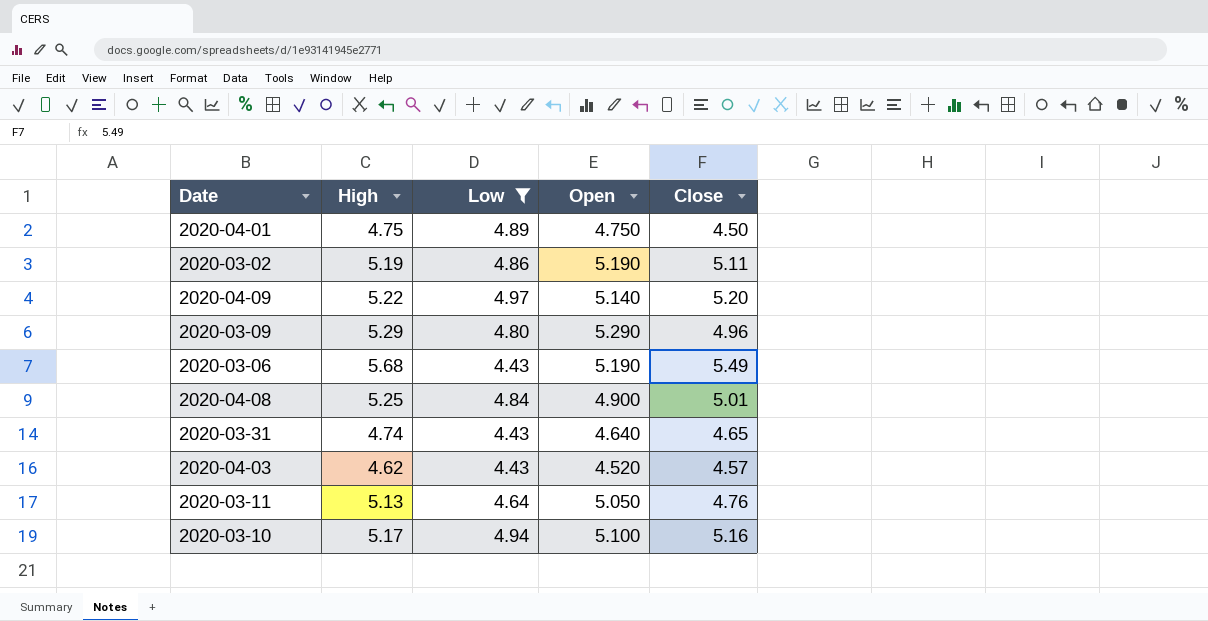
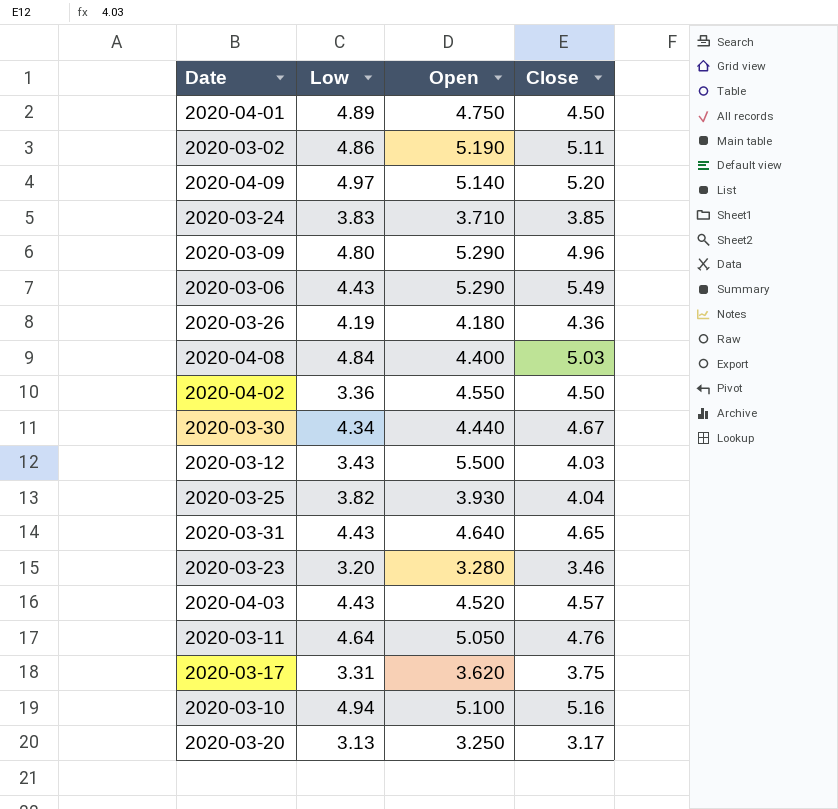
filter: Low >= 4.43 -> none
column High | position: 2 -> none
2020-03-06 | Open: 5.190 -> 5.290
2020-04-08 | Open: 4.900 -> 4.400
2020-04-08 | Close: 5.01 -> 5.03

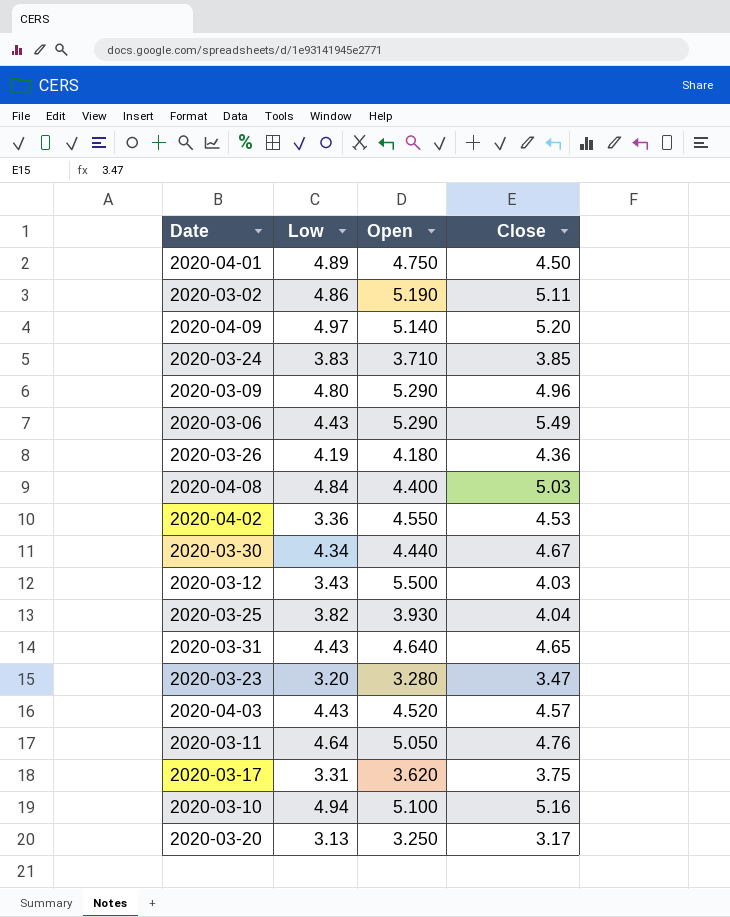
2020-04-02 | Close: 4.50 -> 4.53
2020-03-23 | Close: 3.46 -> 3.47

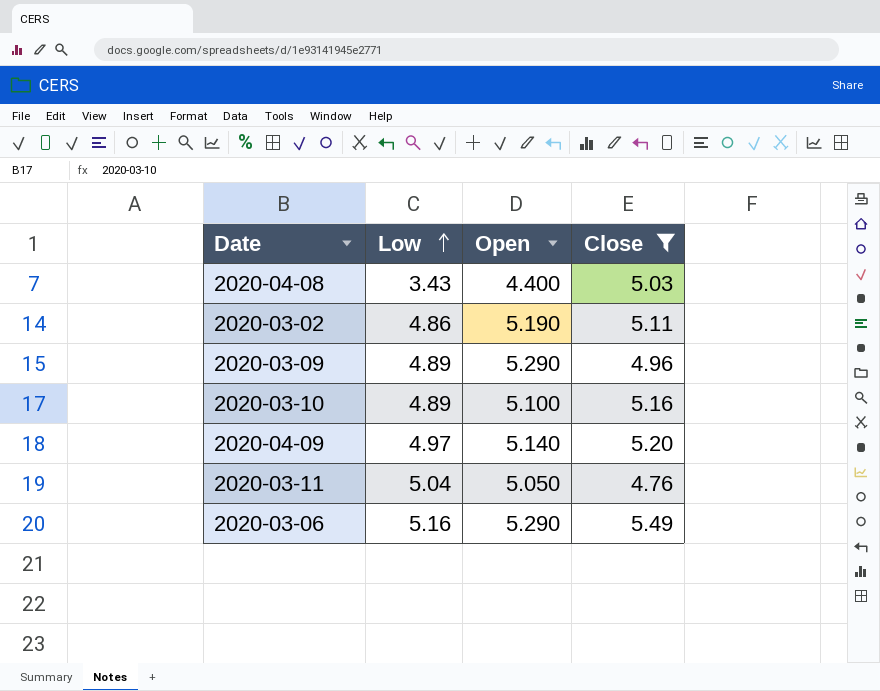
filter: none -> Close >= 4.76
row order: none -> Low ascending
2020-04-08 | Low: 4.84 -> 3.43
2020-03-09 | Low: 4.80 -> 4.89
2020-03-10 | Low: 4.94 -> 4.89
2020-03-11 | Low: 4.64 -> 5.04
2020-03-06 | Low: 4.43 -> 5.16

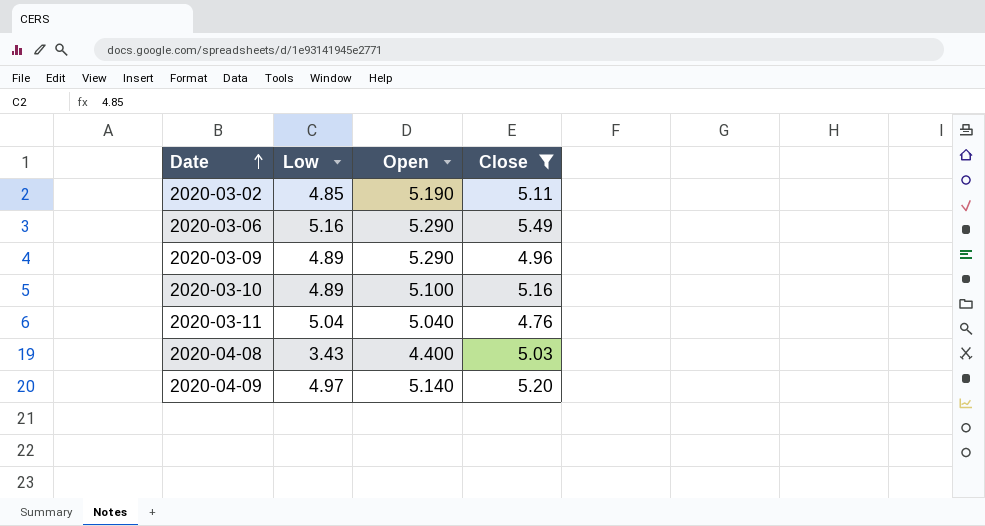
row order: Low ascending -> Date ascending
2020-03-02 | Low: 4.86 -> 4.85
2020-03-11 | Open: 5.050 -> 5.040

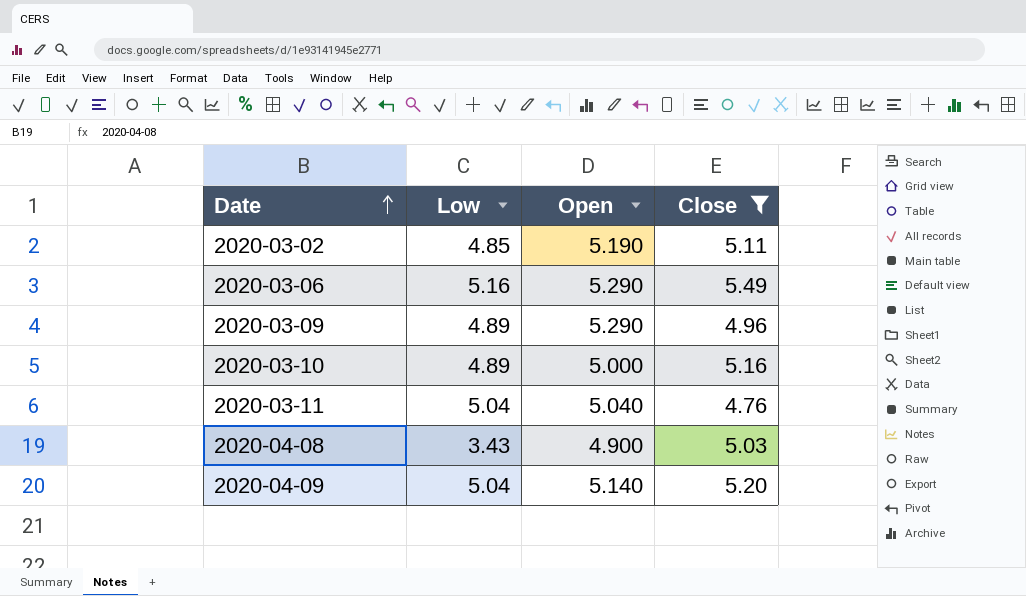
2020-03-10 | Open: 5.100 -> 5.000
2020-04-08 | Open: 4.400 -> 4.900
2020-04-09 | Low: 4.97 -> 5.04

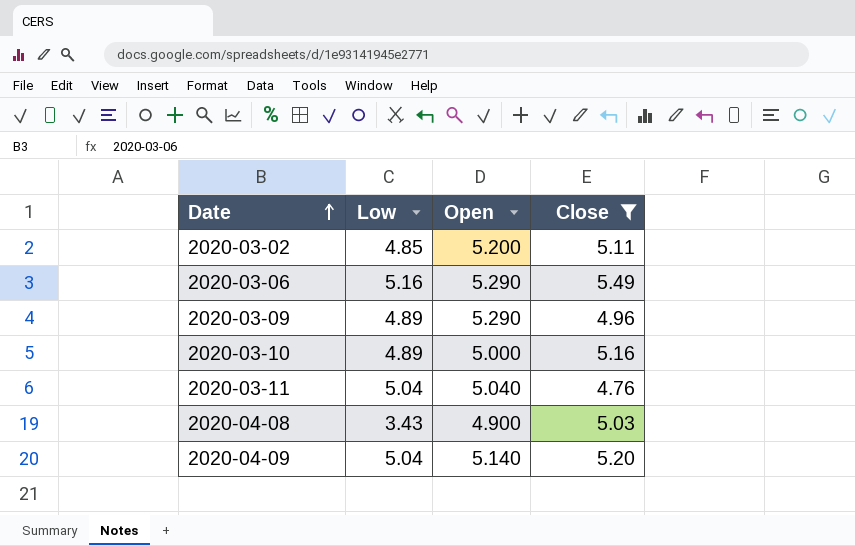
2020-03-02 | Open: 5.190 -> 5.200

